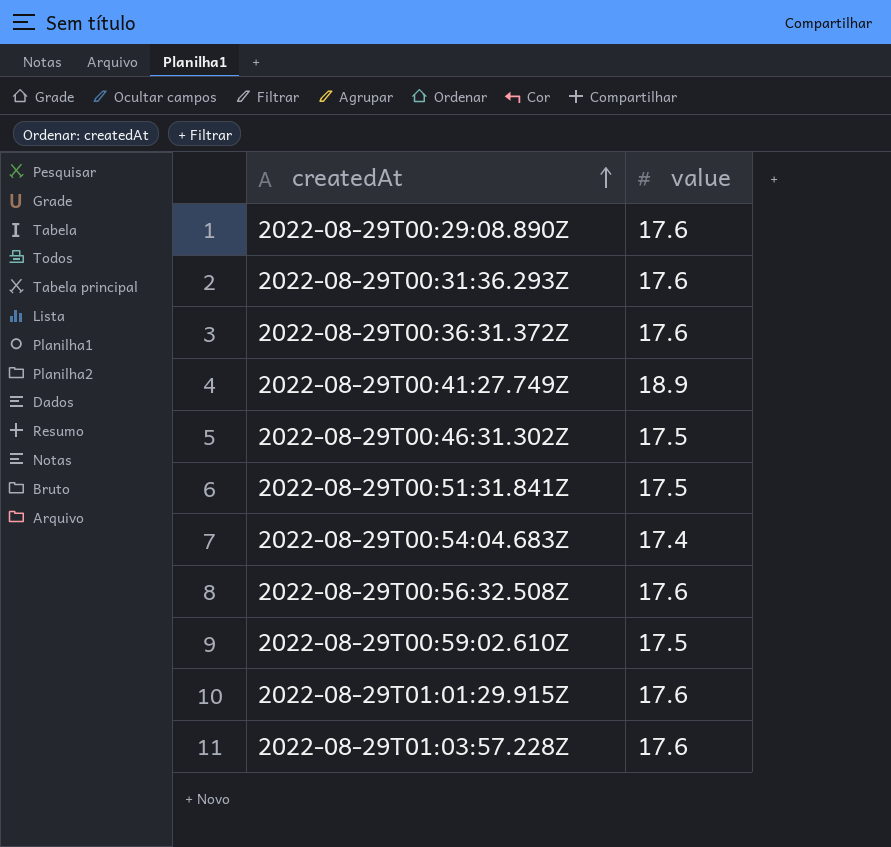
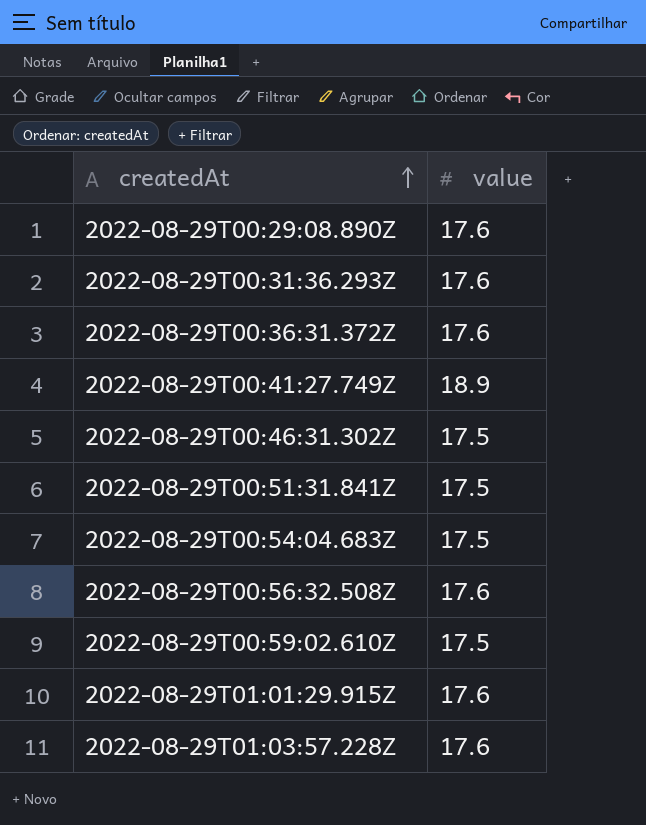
2022-08-29T00:54:04.683Z | value: 17.4 -> 17.5

